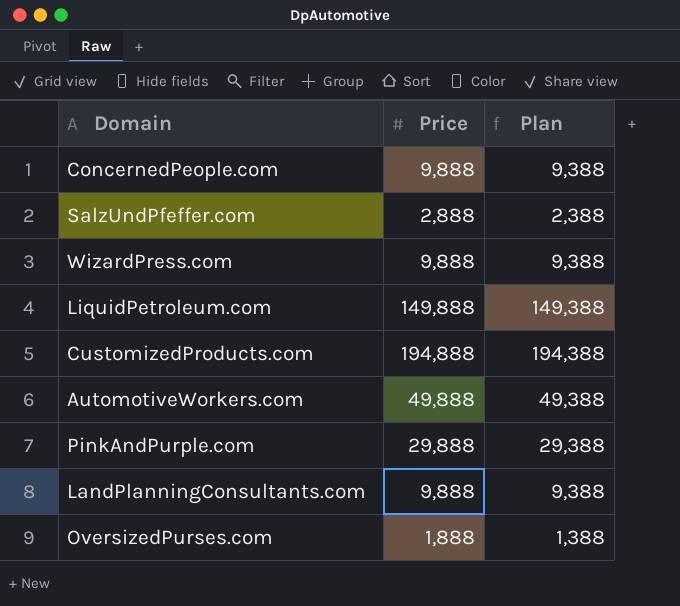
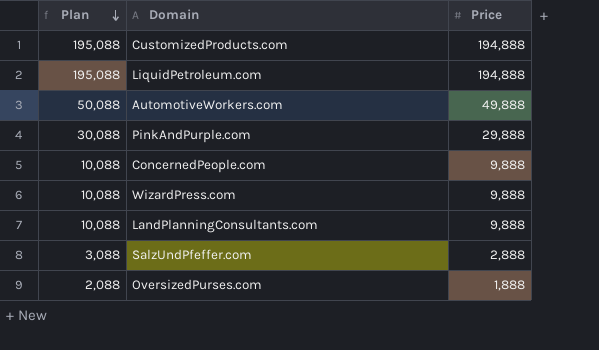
row order: none -> Plan descending
column Plan | formula: [Price] - 500 -> [Price] + 200
column Plan | position: 3 -> 1
LiquidPetroleum.com | Price: 149,888 -> 194,888

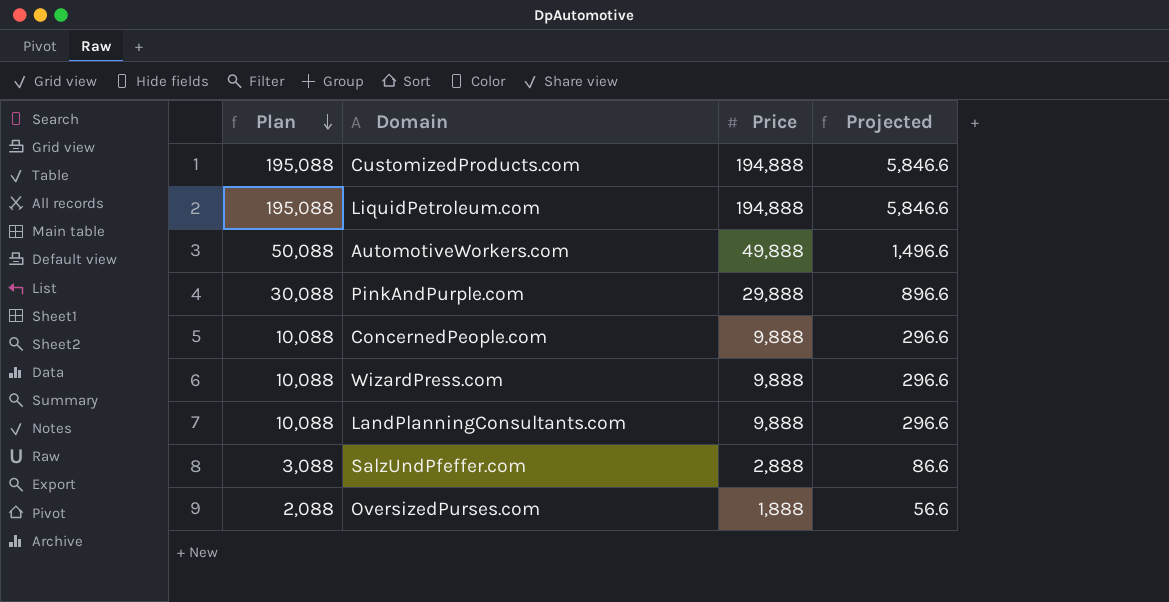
column Projected | formula: none -> [Price] * 0.03

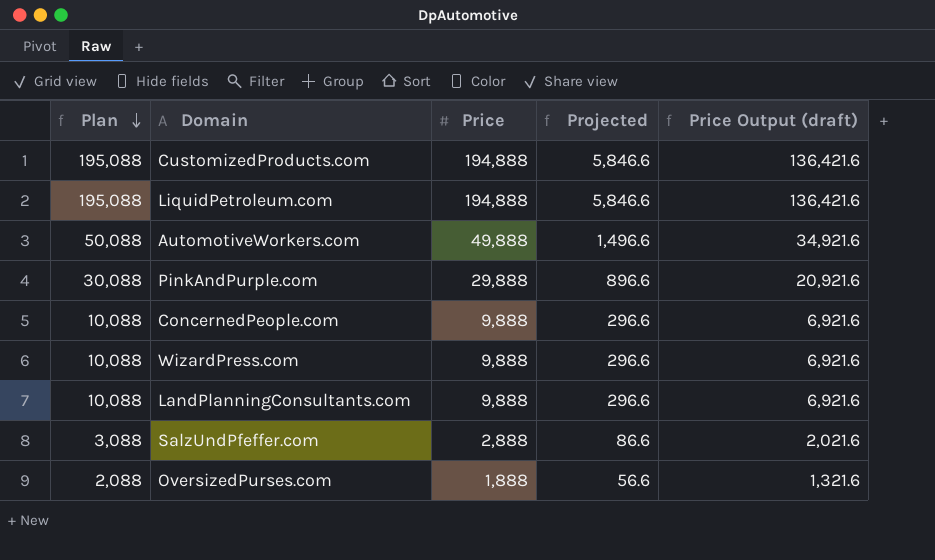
column Price Output (draft) | formula: none -> [Price] * 0.7

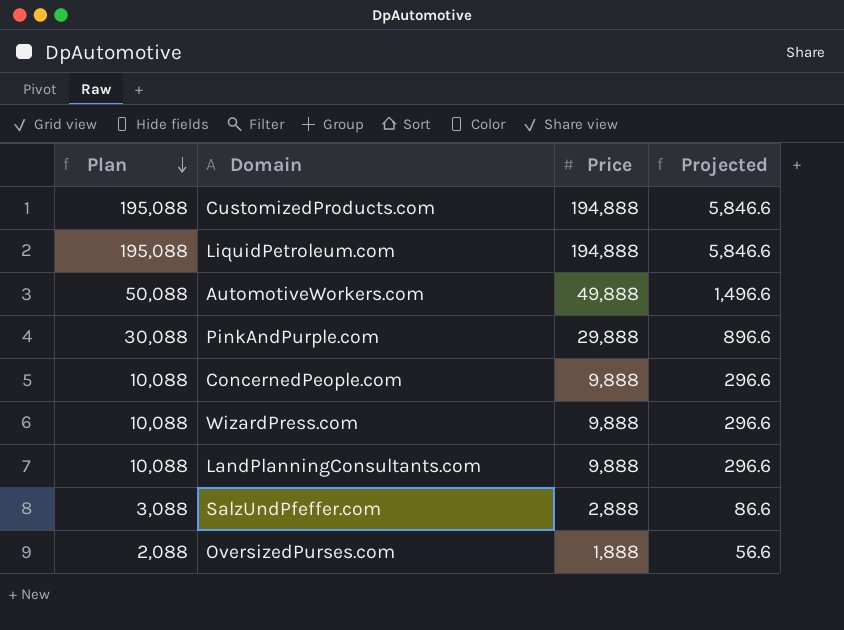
column Price Output (draft) | formula: [Price] * 0.7 -> none

